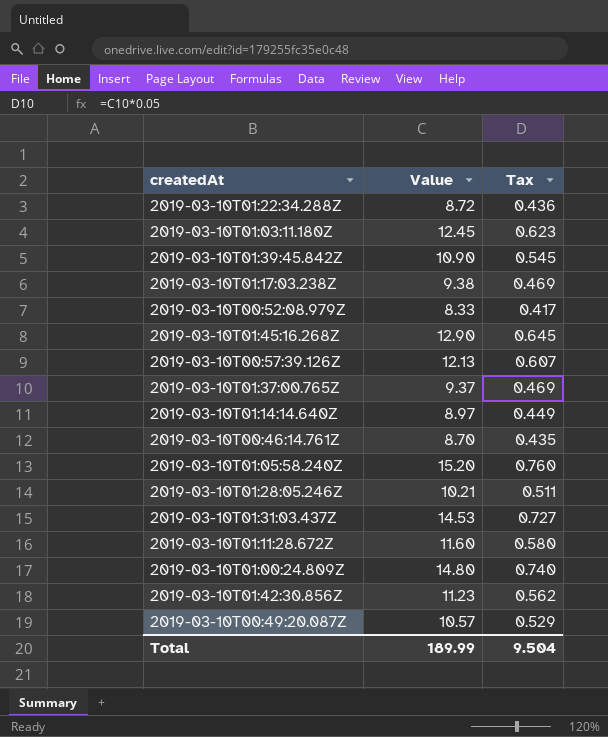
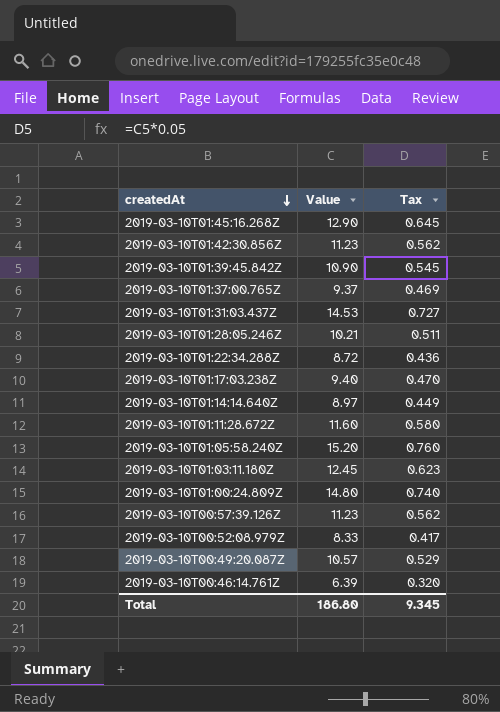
row order: none -> createdAt descending
2019-03-10T01:17:03.238Z | Value: 9.38 -> 9.40
2019-03-10T01:17:03.238Z | Tax: 0.469 -> 0.470
2019-03-10T00:57:39.126Z | Value: 12.13 -> 11.23
2019-03-10T00:57:39.126Z | Tax: 0.607 -> 0.562
2019-03-10T00:46:14.761Z | Value: 8.70 -> 6.39
2019-03-10T00:46:14.761Z | Tax: 0.435 -> 0.320
Total | Value: 189.99 -> 186.80
Total | Tax: 9.504 -> 9.345

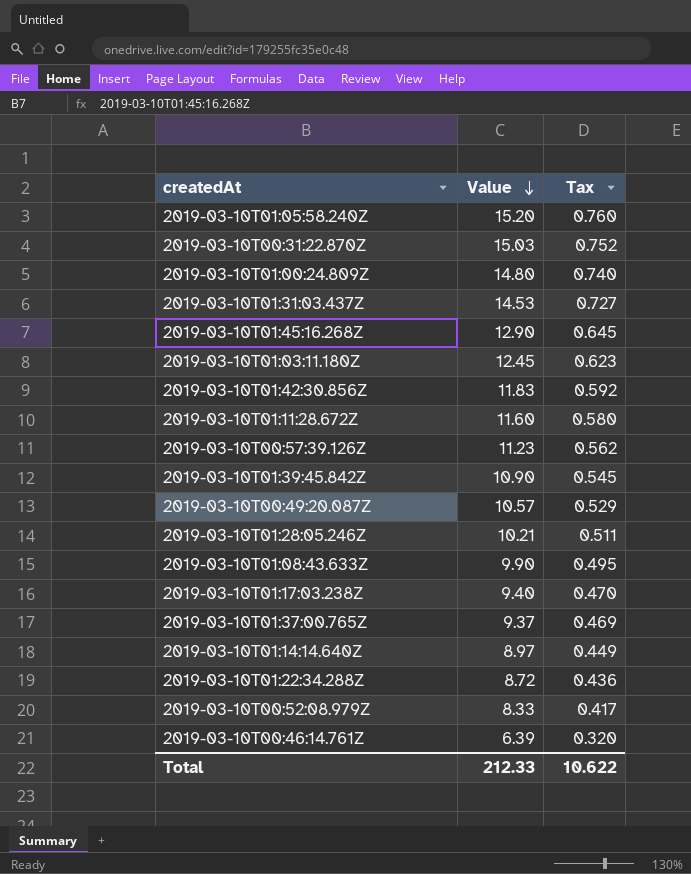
row order: createdAt descending -> Value descending
row 2019-03-10T00:31:22.870Z: none -> 15.03 | 0.752
2019-03-10T01:42:30.856Z | Value: 11.23 -> 11.83
2019-03-10T01:42:30.856Z | Tax: 0.562 -> 0.592
row 2019-03-10T01:08:43.633Z: none -> 9.90 | 0.495
Total | Value: 186.80 -> 212.33
Total | Tax: 9.345 -> 10.622

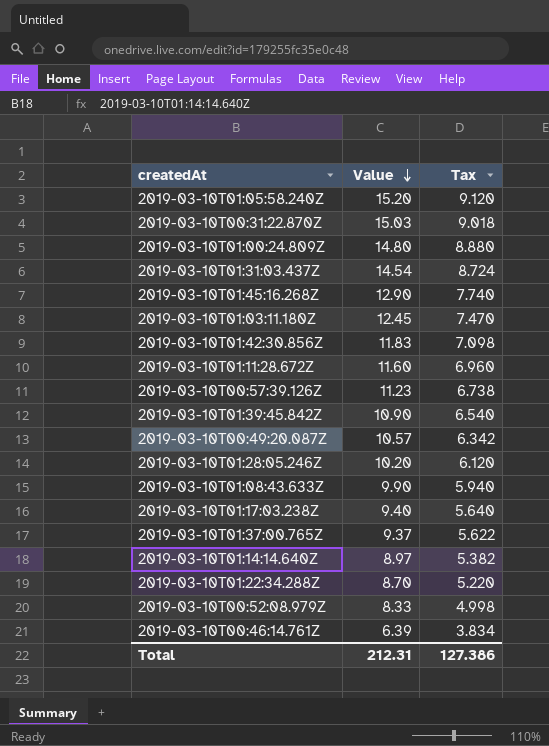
column Tax | formula: [Value] * 0.05 -> [Value] * 0.6
2019-03-10T01:31:03.437Z | Value: 14.53 -> 14.54
2019-03-10T01:28:05.246Z | Value: 10.21 -> 10.20
2019-03-10T01:22:34.288Z | Value: 8.72 -> 8.70
Total | Value: 212.33 -> 212.31
Total | Tax: 10.622 -> 127.386

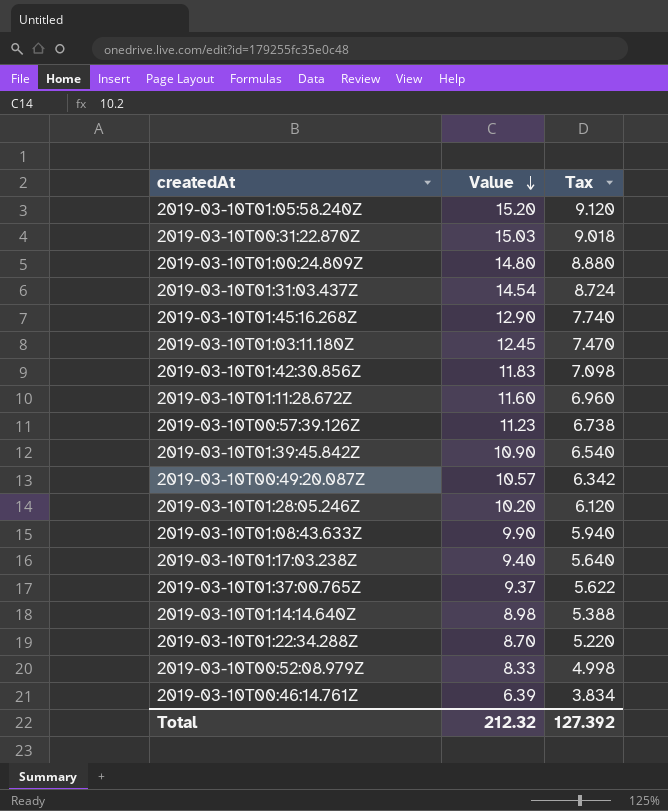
2019-03-10T01:14:14.640Z | Value: 8.97 -> 8.98
2019-03-10T01:14:14.640Z | Tax: 5.382 -> 5.388
Total | Value: 212.31 -> 212.32
Total | Tax: 127.386 -> 127.392

